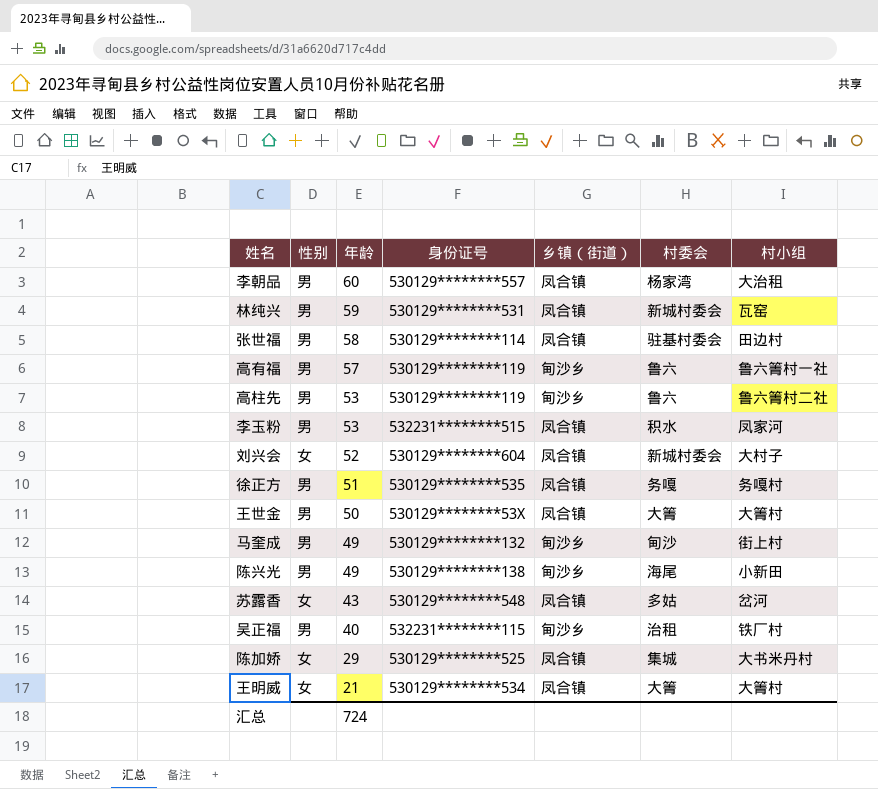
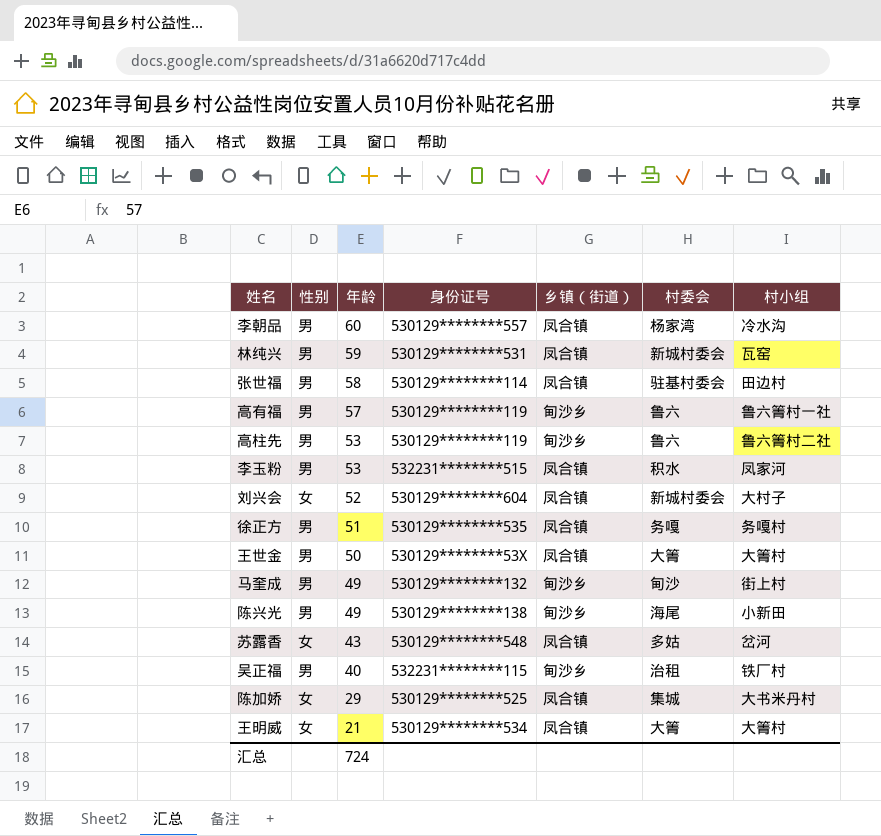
李朝品 | 村小组: 大治租 -> 冷水沟

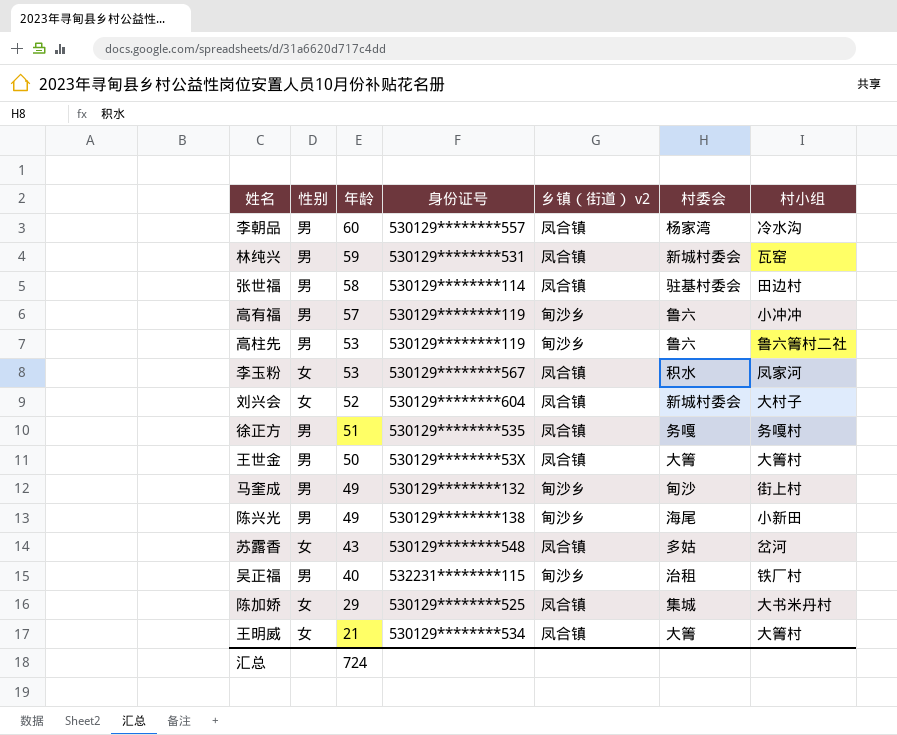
column name: 乡镇（街道） -> 乡镇（街道） v2
高有福 | 村小组: 鲁六箐村一社 -> 小冲冲
李玉粉 | 性别: 男 -> 女
李玉粉 | 身份证号: 532231********515 -> 530129********567

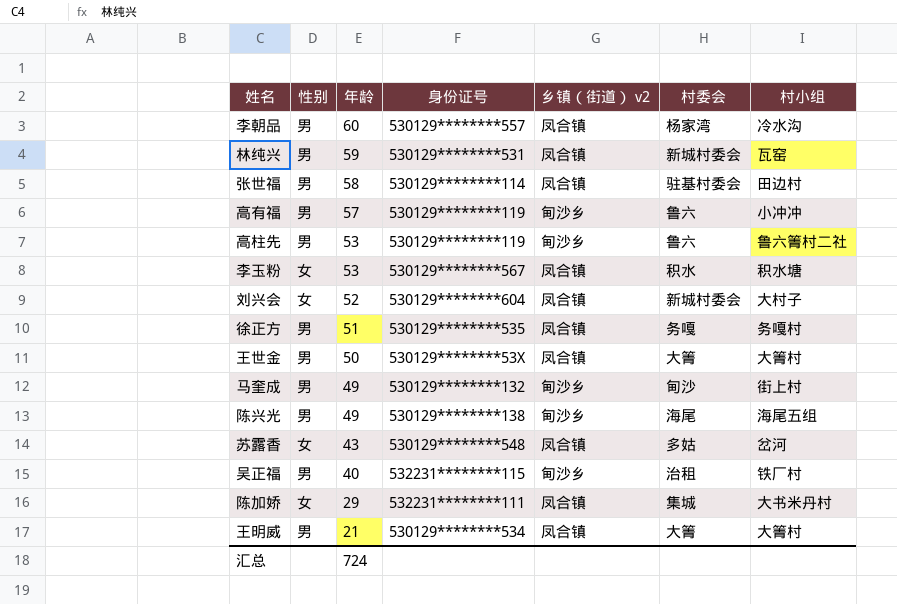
李玉粉 | 村小组: 凤家河 -> 积水塘
陈兴光 | 村小组: 小新田 -> 海尾五组
陈加娇 | 身份证号: 530129********525 -> 532231********111
王明威 | 性别: 女 -> 男

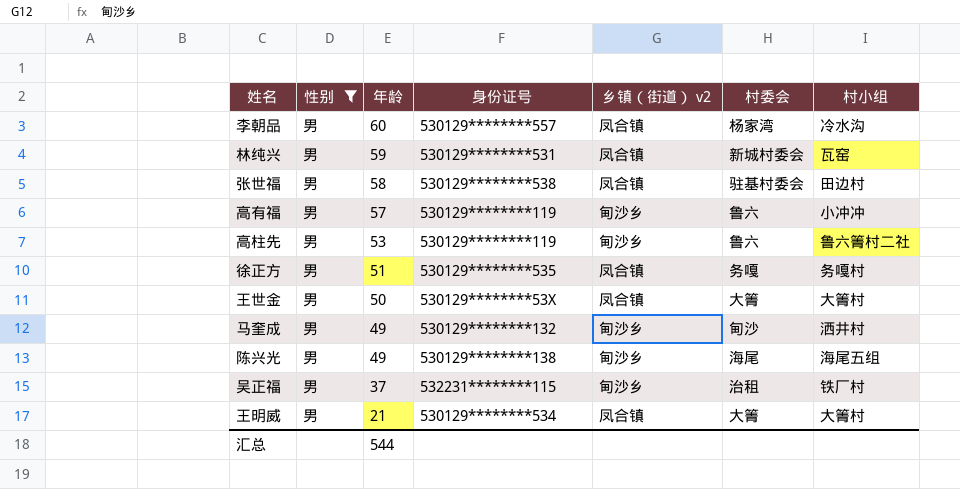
filter: none -> 性别 = 男
张世福 | 身份证号: 530129********114 -> 530129********538
马奎成 | 村小组: 街上村 -> 洒井村
吴正福 | 年龄: 40 -> 37
汇总 | 年龄: 724 -> 544

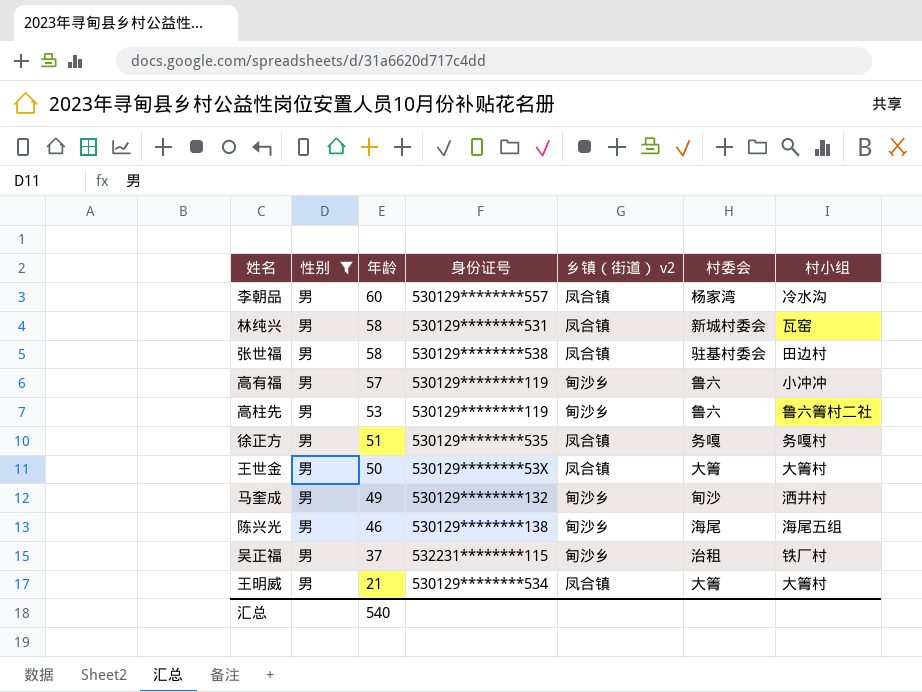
林纯兴 | 年龄: 59 -> 58
陈兴光 | 年龄: 49 -> 46
汇总 | 年龄: 544 -> 540

